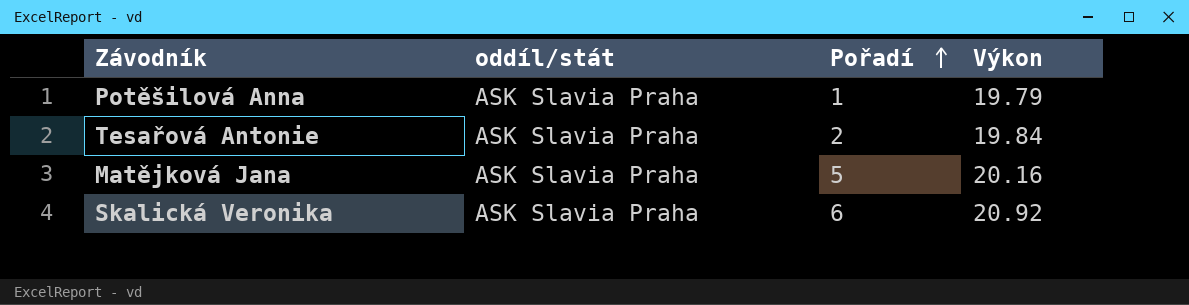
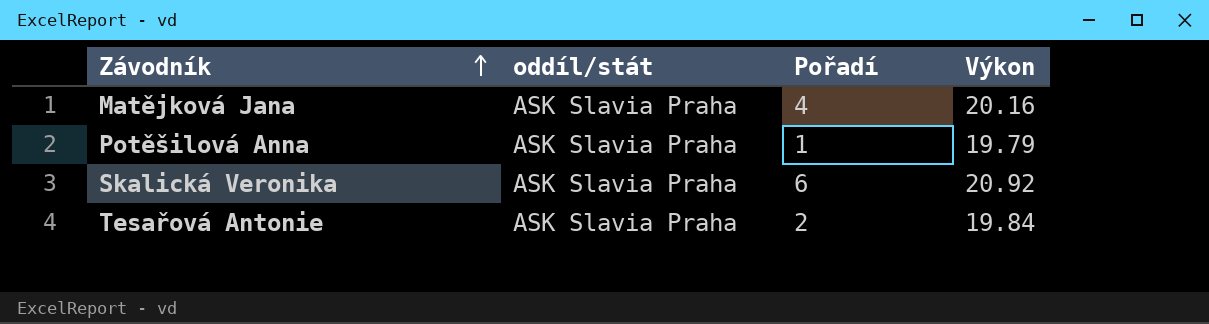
row order: Pořadí ascending -> Závodník ascending
Matějková Jana | Pořadí: 5 -> 4

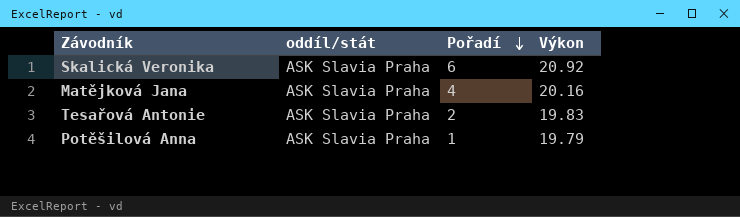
row order: Závodník ascending -> Pořadí descending
Tesařová Antonie | Výkon: 19.84 -> 19.83

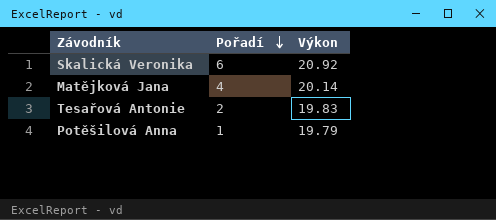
column oddíl/stát | position: 2 -> none
Matějková Jana | Výkon: 20.16 -> 20.14

